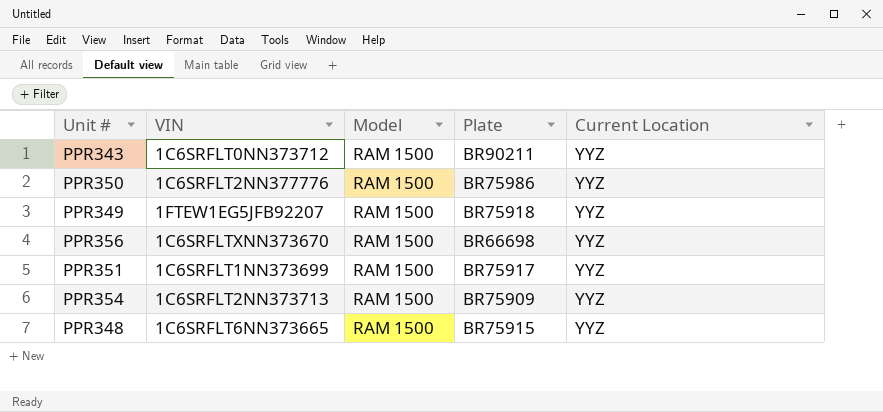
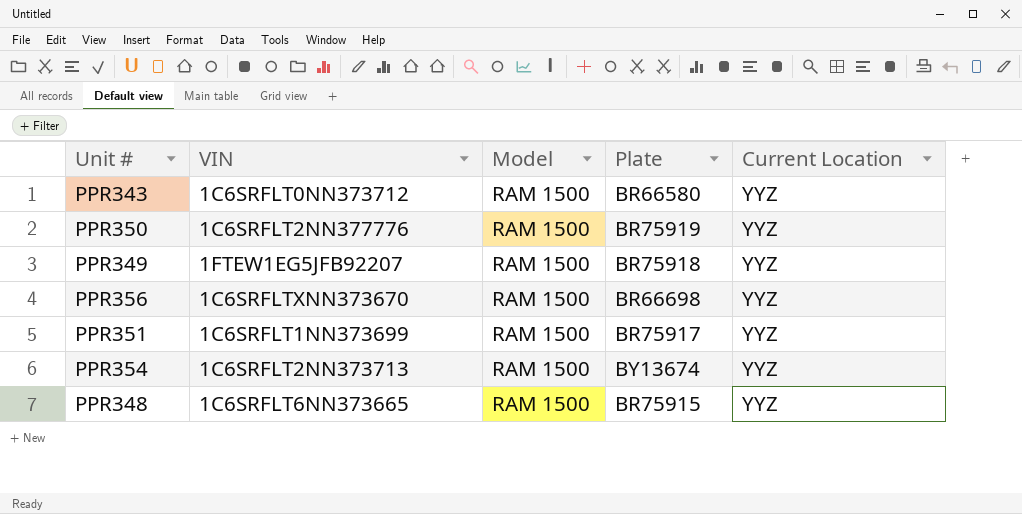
PPR343 | Plate: BR90211 -> BR66580
PPR350 | Plate: BR75986 -> BR75919
PPR354 | Plate: BR75909 -> BY13674

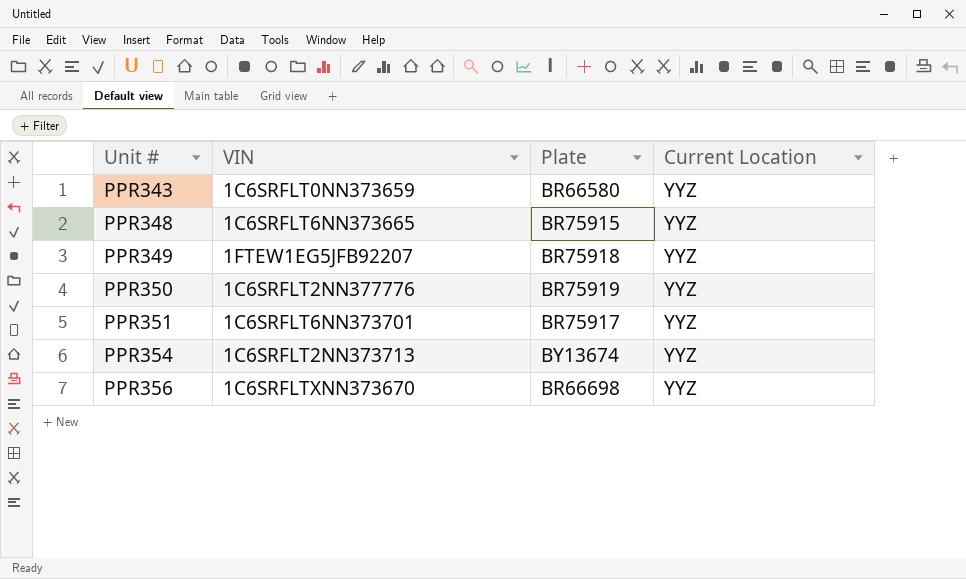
row order: none -> Unit # ascending
column Model | position: 3 -> none
PPR343 | VIN: 1C6SRFLT0NN373712 -> 1C6SRFLT0NN373659
PPR351 | VIN: 1C6SRFLT1NN373699 -> 1C6SRFLT6NN373701

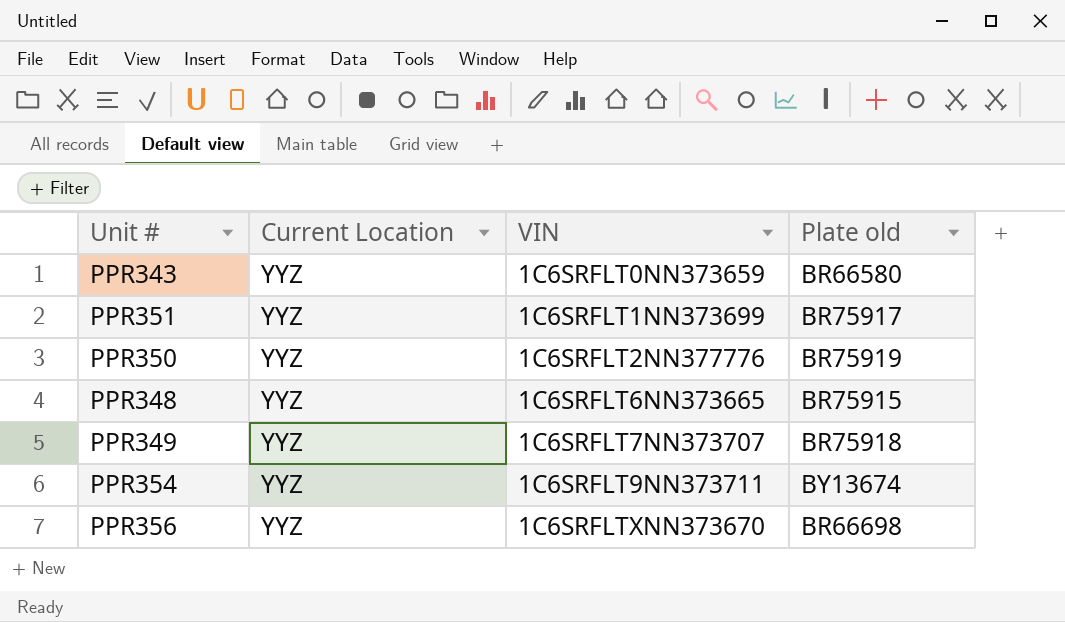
row order: Unit # ascending -> VIN ascending
column Current Location | position: 4 -> 2
column name: Plate -> Plate old
PPR351 | VIN: 1C6SRFLT6NN373701 -> 1C6SRFLT1NN373699
PPR349 | VIN: 1FTEW1EG5JFB92207 -> 1C6SRFLT7NN373707
PPR354 | VIN: 1C6SRFLT2NN373713 -> 1C6SRFLT9NN373711

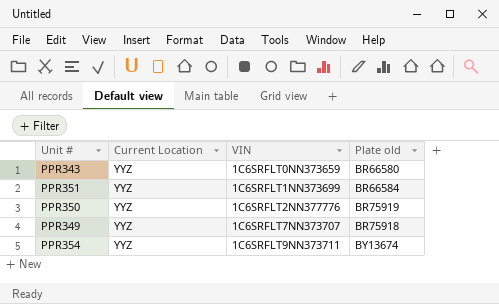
row PPR348: YYZ | 1C6SRFLT6NN373665 | BR75915 -> none
row PPR356: YYZ | 1C6SRFLTXNN373670 | BR66698 -> none
PPR351 | Plate old: BR75917 -> BR66584

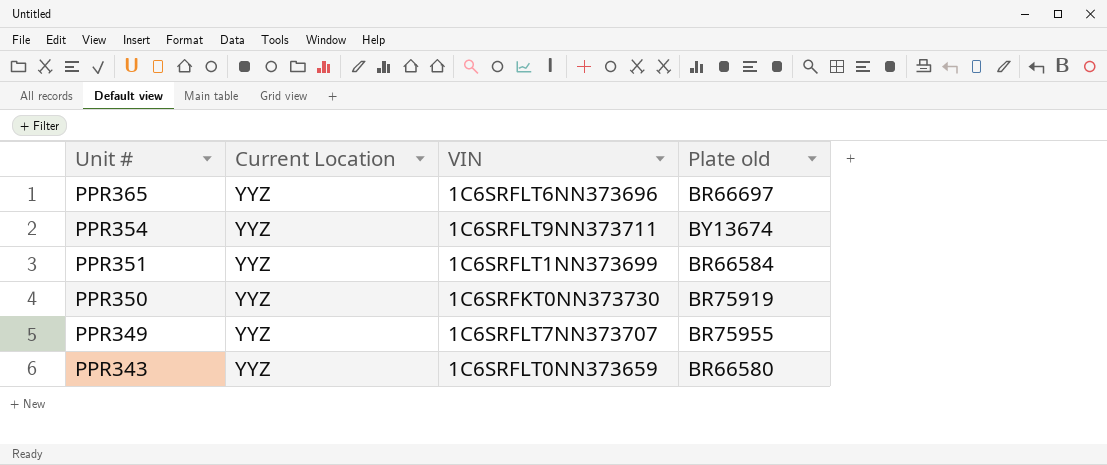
row order: VIN ascending -> Unit # descending
row PPR365: none -> YYZ | 1C6SRFLT6NN373696 | BR66697
PPR350 | VIN: 1C6SRFLT2NN377776 -> 1C6SRFKT0NN373730
PPR349 | Plate old: BR75918 -> BR75955

